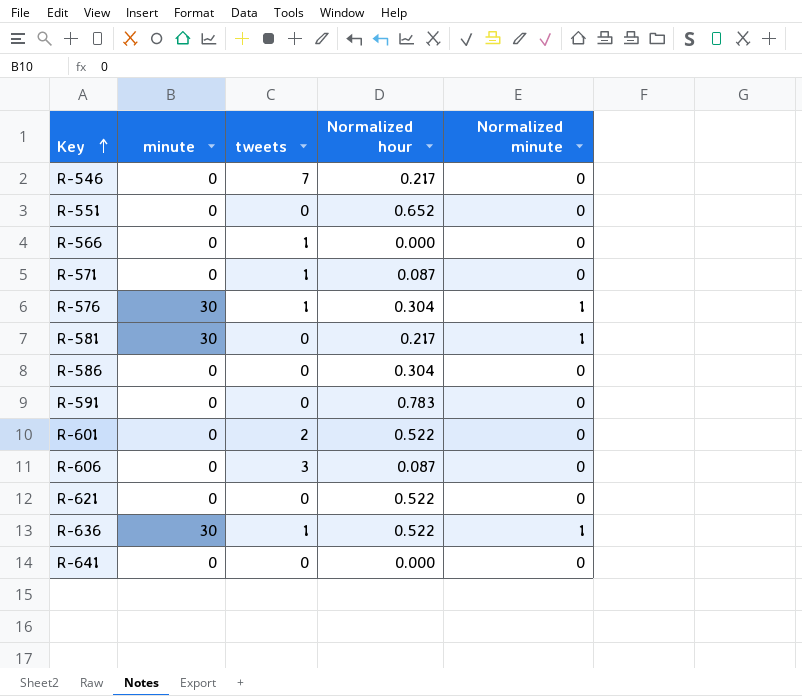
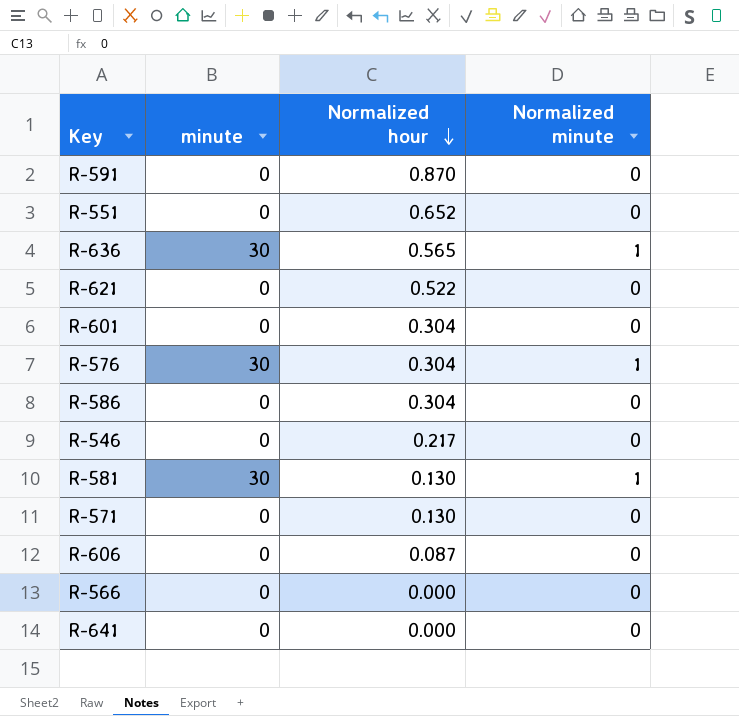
row order: Key ascending -> Normalized hour descending
column tweets | position: 3 -> none
R-591 | Normalized hour: 0.783 -> 0.870
R-636 | Normalized hour: 0.522 -> 0.565
R-601 | Normalized hour: 0.522 -> 0.304
R-581 | Normalized hour: 0.217 -> 0.130
R-571 | Normalized hour: 0.087 -> 0.130

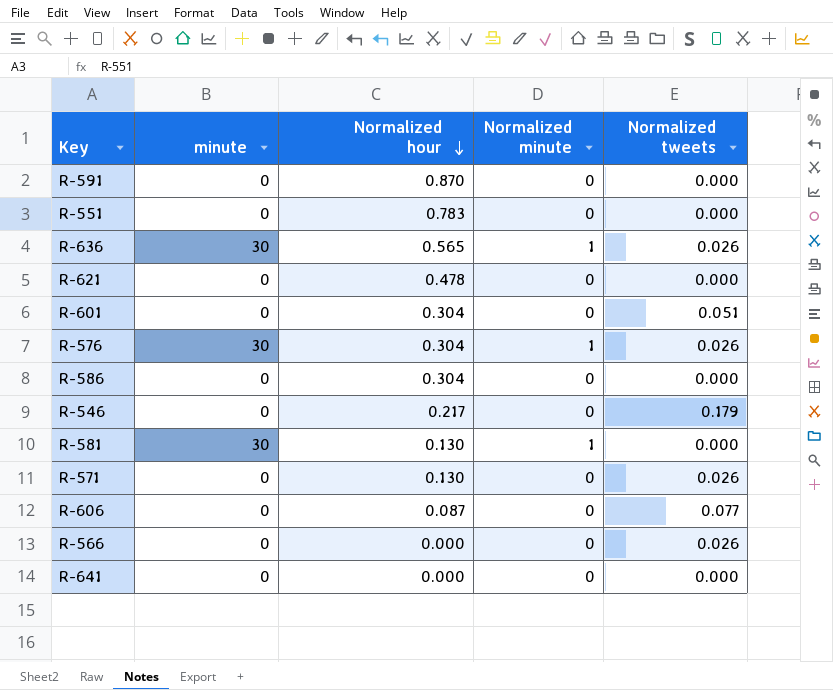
column Normalized tweets | position: none -> 5
R-551 | Normalized hour: 0.652 -> 0.783
R-621 | Normalized hour: 0.522 -> 0.478

